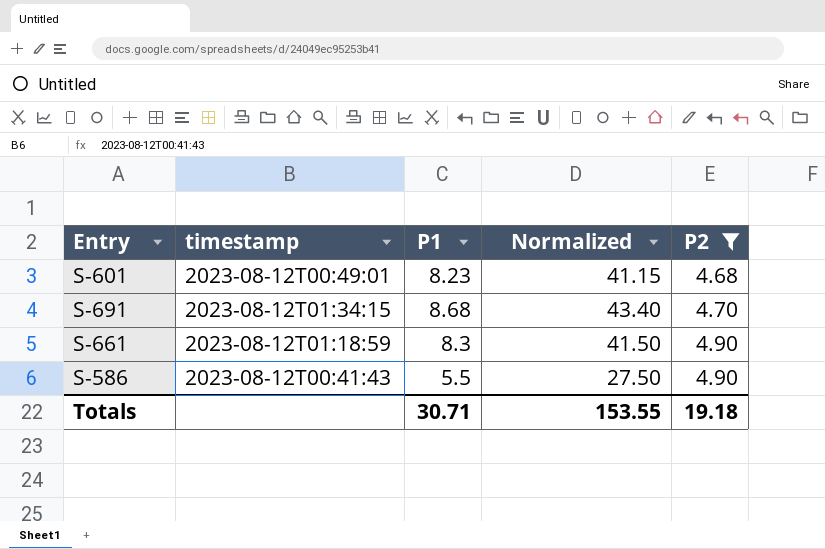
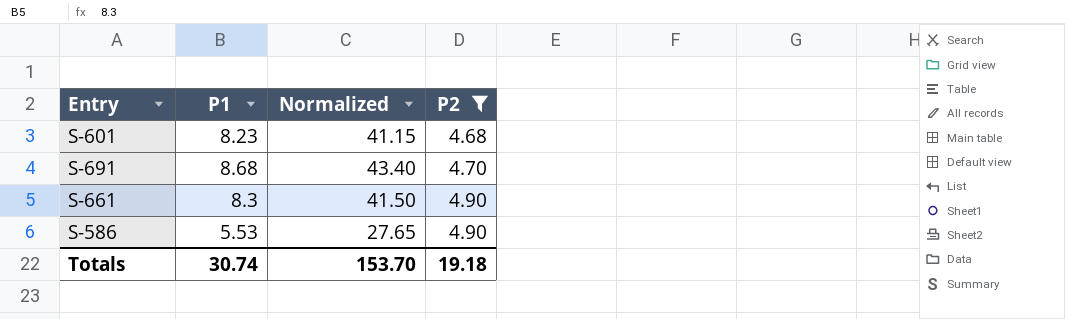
column timestamp | position: 2 -> none
S-586 | P1: 5.5 -> 5.53
S-586 | Normalized: 27.50 -> 27.65
Totals | P1: 30.71 -> 30.74
Totals | Normalized: 153.55 -> 153.70

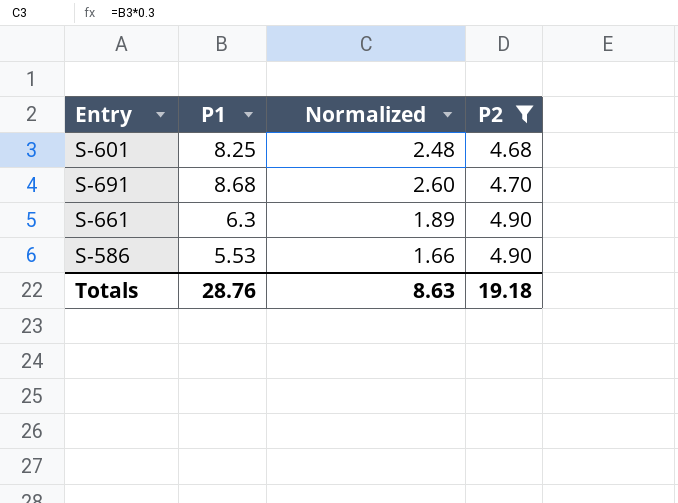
column Normalized | formula: [P1] * 5 -> [P1] * 0.3
S-601 | P1: 8.23 -> 8.25
S-661 | P1: 8.3 -> 6.3
Totals | P1: 30.74 -> 28.76
Totals | Normalized: 153.70 -> 8.63

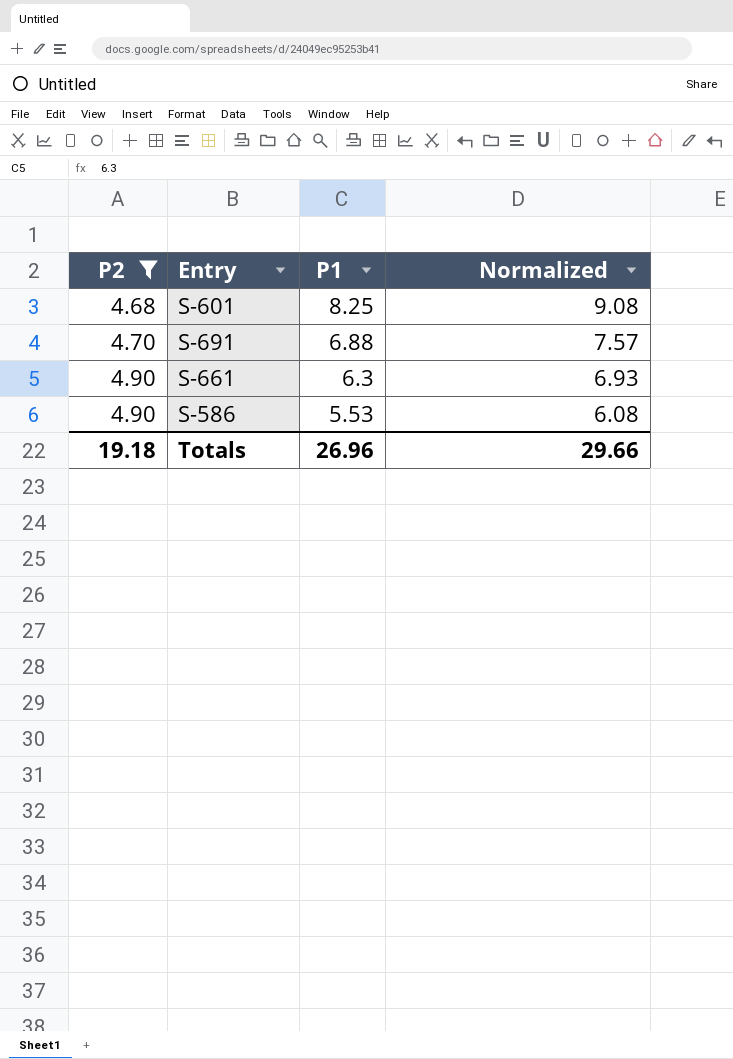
column P2 | position: 4 -> 1
column Normalized | formula: [P1] * 0.3 -> [P1] * 1.1
S-691 | P1: 8.68 -> 6.88
Totals | P1: 28.76 -> 26.96
Totals | Normalized: 8.63 -> 29.66

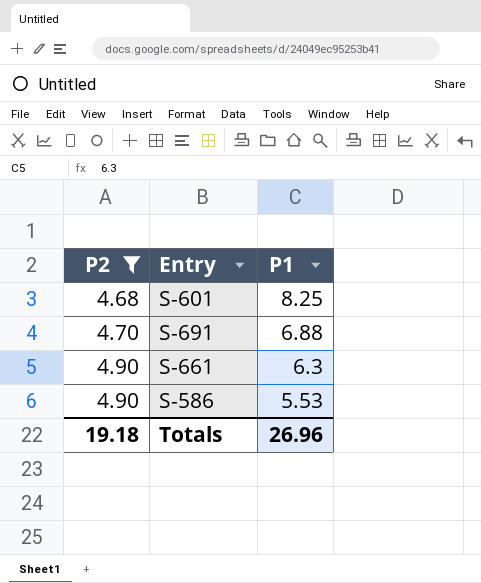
column Normalized | formula: [P1] * 1.1 -> none

